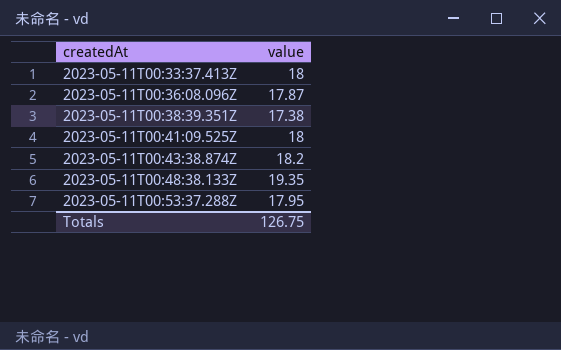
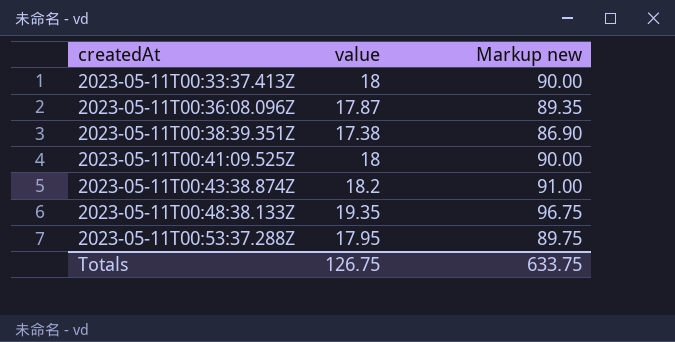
column Markup new | formula: none -> [value] * 5

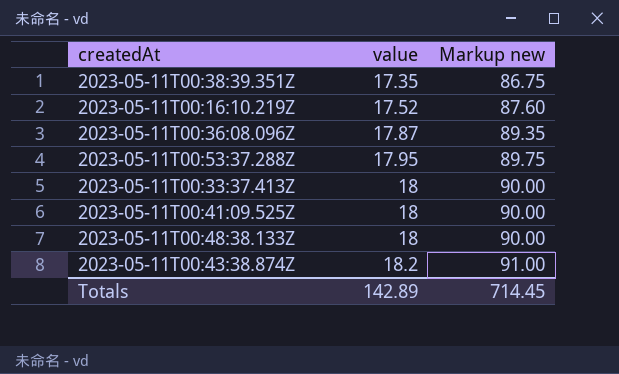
row order: createdAt ascending -> value ascending
2023-05-11T00:38:39.351Z | value: 17.38 -> 17.35
2023-05-11T00:38:39.351Z | Markup new: 86.90 -> 86.75
row 2023-05-11T00:16:10.219Z: none -> 17.52 | 87.60
2023-05-11T00:48:38.133Z | value: 19.35 -> 18
2023-05-11T00:48:38.133Z | Markup new: 96.75 -> 90.00
Totals | value: 126.75 -> 142.89
Totals | Markup new: 633.75 -> 714.45

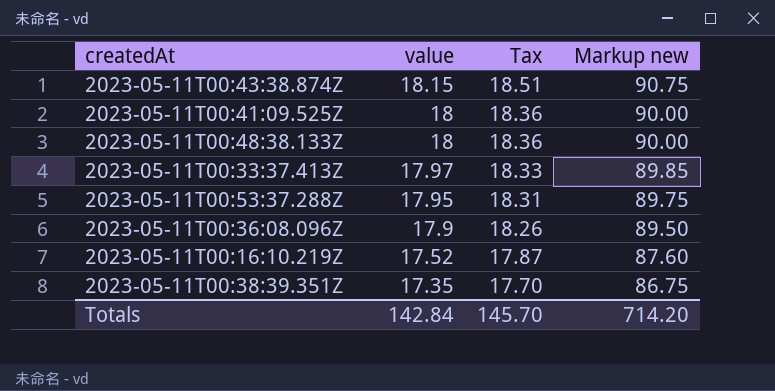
row order: value ascending -> value descending
column Tax | formula: none -> [value] * 1.02
2023-05-11T00:43:38.874Z | value: 18.2 -> 18.15
2023-05-11T00:43:38.874Z | Markup new: 91.00 -> 90.75
2023-05-11T00:33:37.413Z | value: 18 -> 17.97
2023-05-11T00:33:37.413Z | Markup new: 90.00 -> 89.85
2023-05-11T00:36:08.096Z | value: 17.87 -> 17.9
2023-05-11T00:36:08.096Z | Markup new: 89.35 -> 89.50
Totals | value: 142.89 -> 142.84
Totals | Markup new: 714.45 -> 714.20

